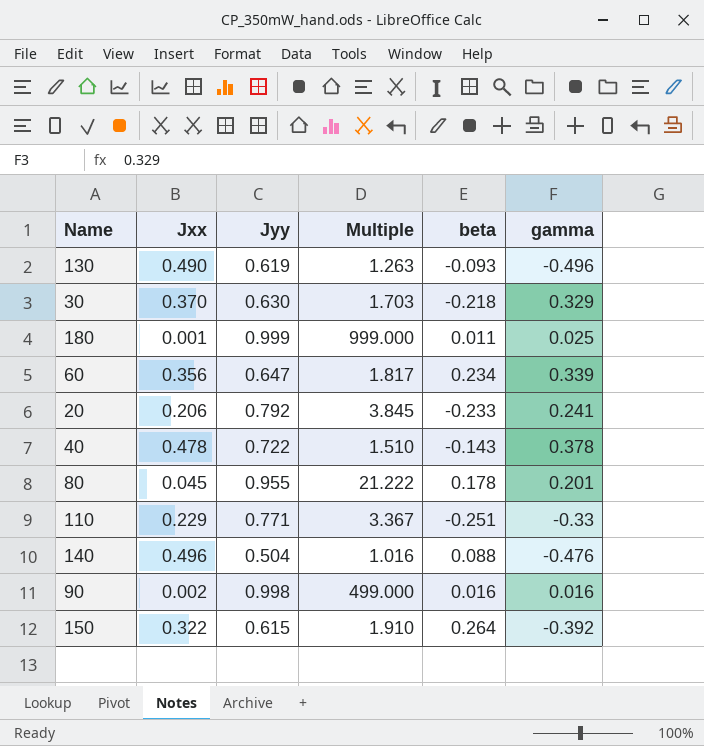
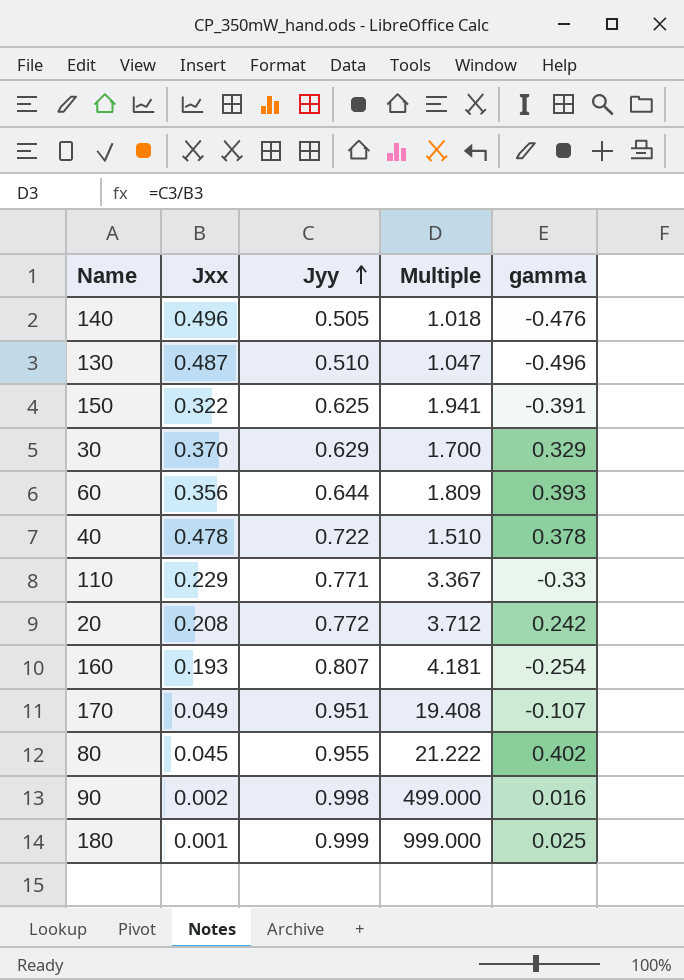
row order: none -> Jyy ascending
column beta | position: 5 -> none
140 | Jyy: 0.504 -> 0.505
140 | Multiple: 1.016 -> 1.018
130 | Jxx: 0.490 -> 0.487
130 | Jyy: 0.619 -> 0.510
130 | Multiple: 1.263 -> 1.047
150 | Jyy: 0.615 -> 0.625
150 | Multiple: 1.910 -> 1.941
150 | gamma: -0.392 -> -0.391
30 | Jyy: 0.630 -> 0.629
30 | Multiple: 1.703 -> 1.700
60 | Jyy: 0.647 -> 0.644
60 | Multiple: 1.817 -> 1.809
60 | gamma: 0.339 -> 0.393
20 | Jxx: 0.206 -> 0.208
20 | Jyy: 0.792 -> 0.772
20 | Multiple: 3.845 -> 3.712
20 | gamma: 0.241 -> 0.242
row 160: none -> 0.193 | 0.807 | 4.181 | -0.254
row 170: none -> 0.049 | 0.951 | 19.408 | -0.107
80 | gamma: 0.201 -> 0.402

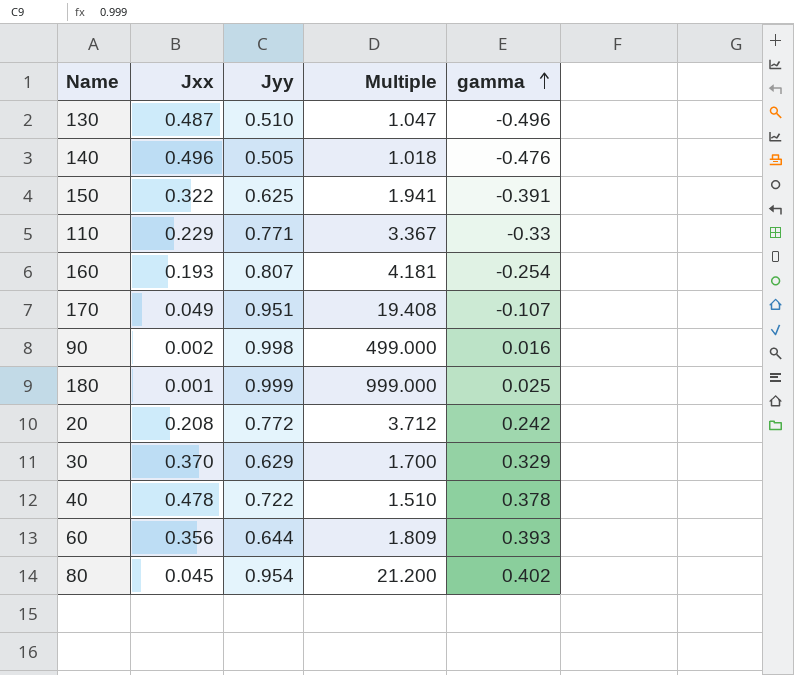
row order: Jyy ascending -> gamma ascending
80 | Jyy: 0.955 -> 0.954
80 | Multiple: 21.222 -> 21.200

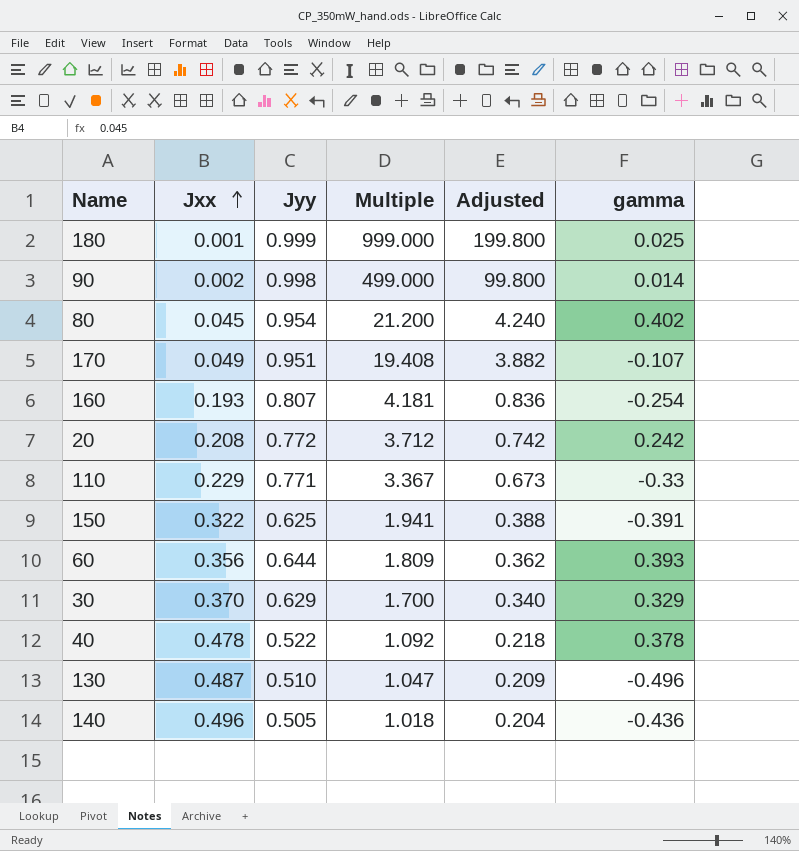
row order: gamma ascending -> Jxx ascending
column Adjusted | formula: none -> [Multiple] * 0.2
90 | gamma: 0.016 -> 0.014
40 | Jyy: 0.722 -> 0.522
40 | Multiple: 1.510 -> 1.092
140 | gamma: -0.476 -> -0.436

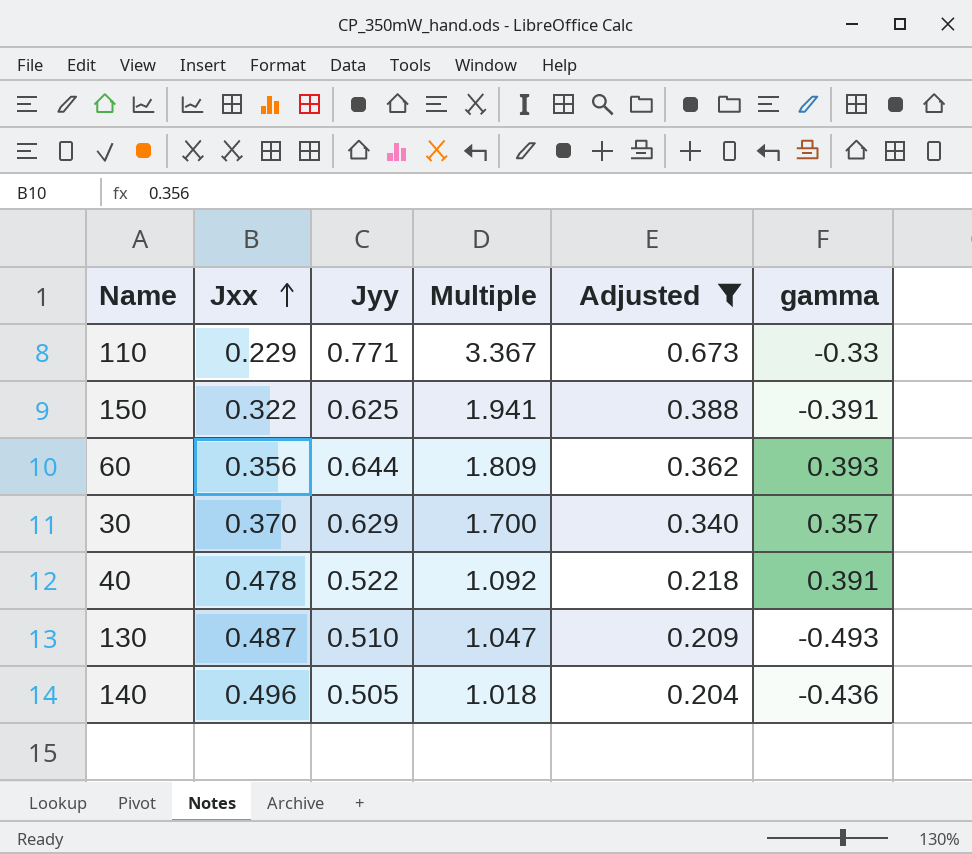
filter: none -> Adjusted <= 0.673
30 | gamma: 0.329 -> 0.357
40 | gamma: 0.378 -> 0.391
130 | gamma: -0.496 -> -0.493

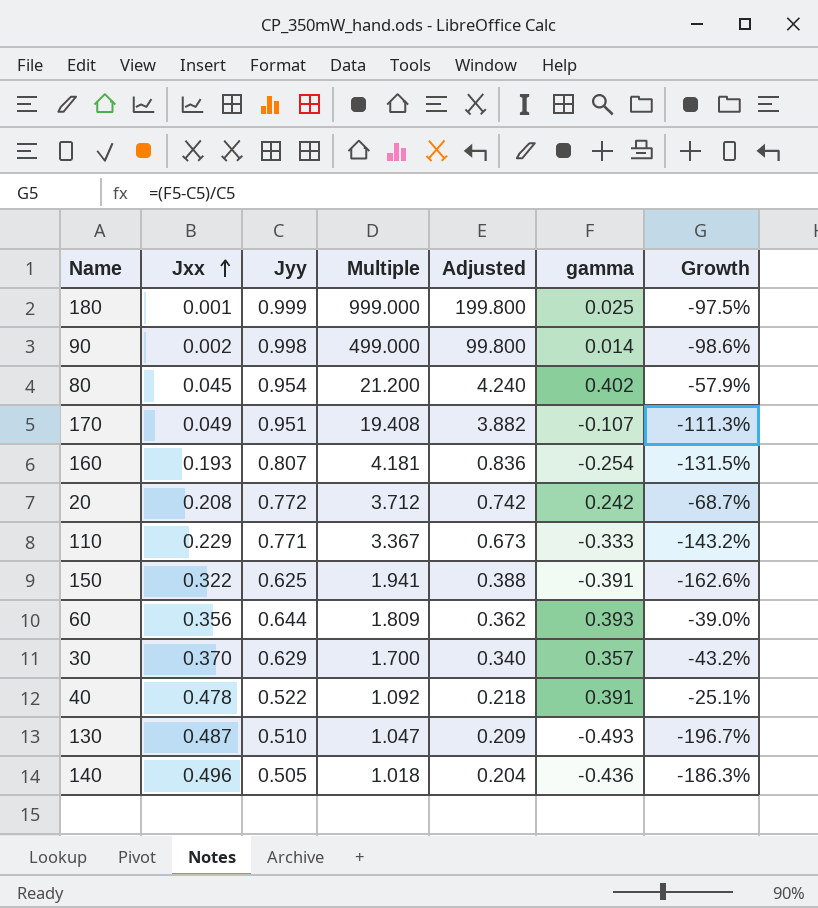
filter: Adjusted <= 0.673 -> none
column Growth | formula: none -> ([gamma] - [Jyy]) / [Jyy]
110 | gamma: -0.33 -> -0.333

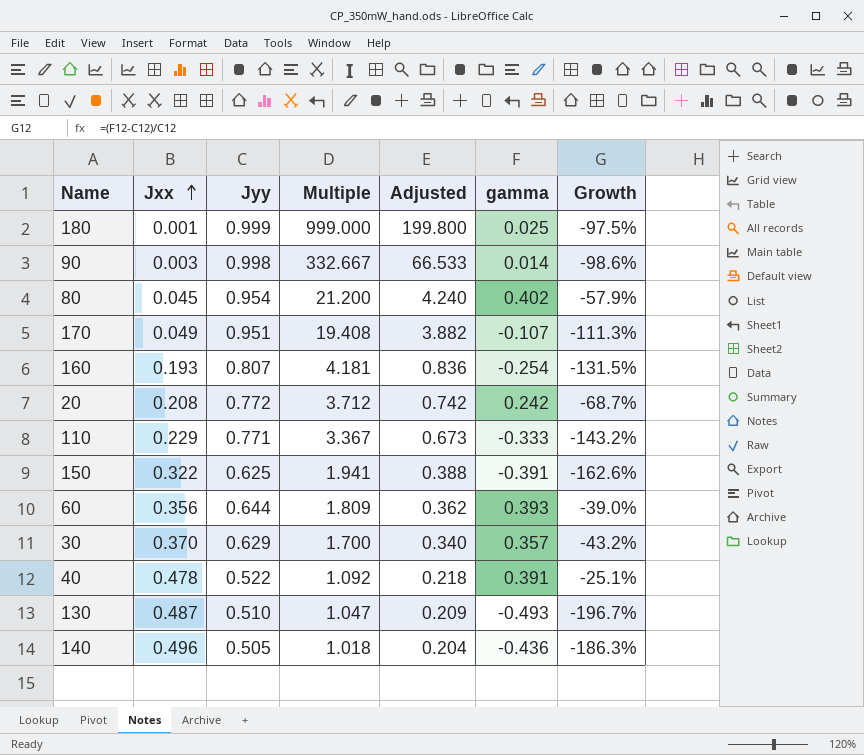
90 | Jxx: 0.002 -> 0.003
90 | Multiple: 499.000 -> 332.667
90 | Adjusted: 99.800 -> 66.533

